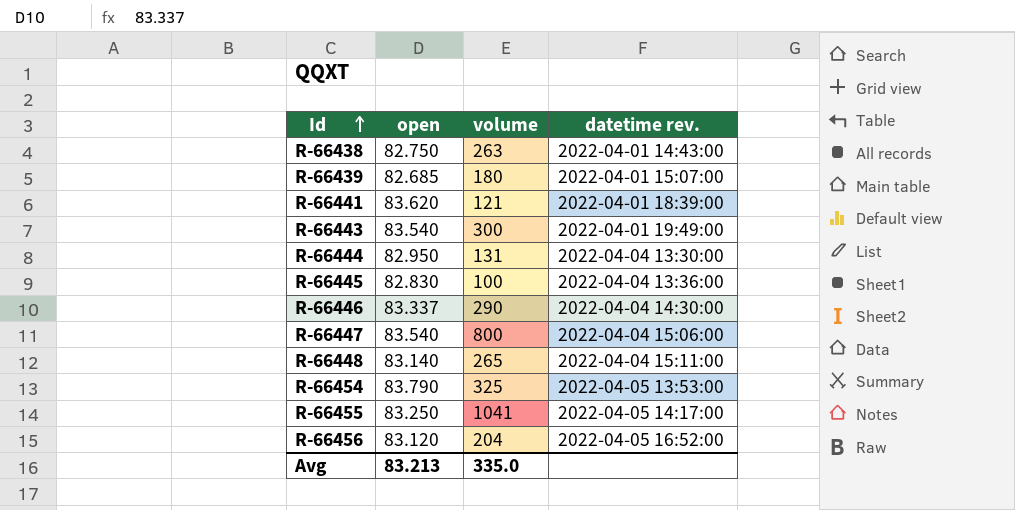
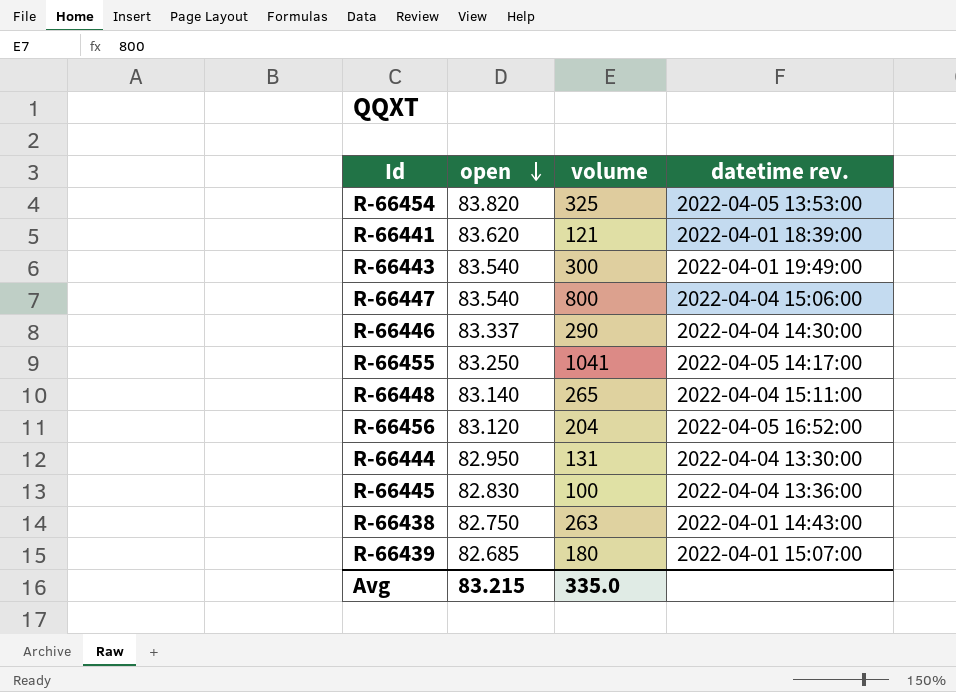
row order: Id ascending -> open descending
R-66454 | open: 83.790 -> 83.820
Avg | open: 83.213 -> 83.215

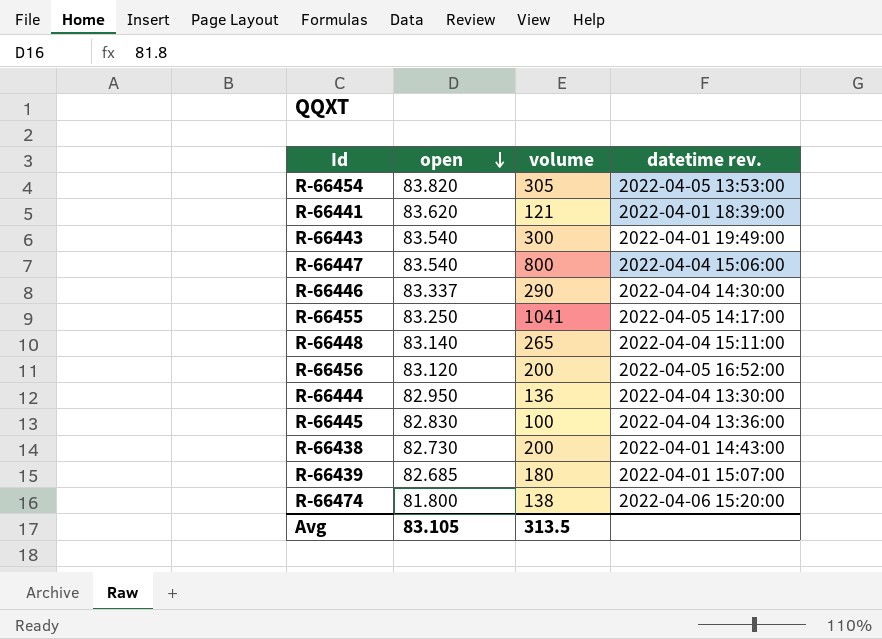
R-66454 | volume: 325 -> 305
R-66456 | volume: 204 -> 200
R-66444 | volume: 131 -> 136
R-66438 | open: 82.750 -> 82.730
R-66438 | volume: 263 -> 200
row R-66474: none -> 81.800 | 138 | 2022-04-06 15:20:00
Avg | open: 83.215 -> 83.105
Avg | volume: 335.0 -> 313.5

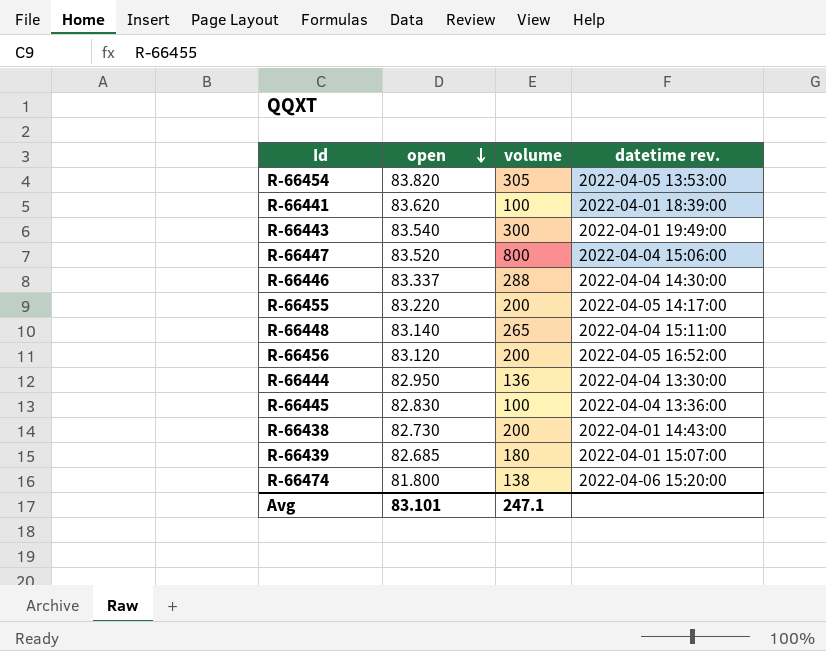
R-66441 | volume: 121 -> 100
R-66447 | open: 83.540 -> 83.520
R-66446 | volume: 290 -> 288
R-66455 | open: 83.250 -> 83.220
R-66455 | volume: 1041 -> 200
Avg | open: 83.105 -> 83.101
Avg | volume: 313.5 -> 247.1

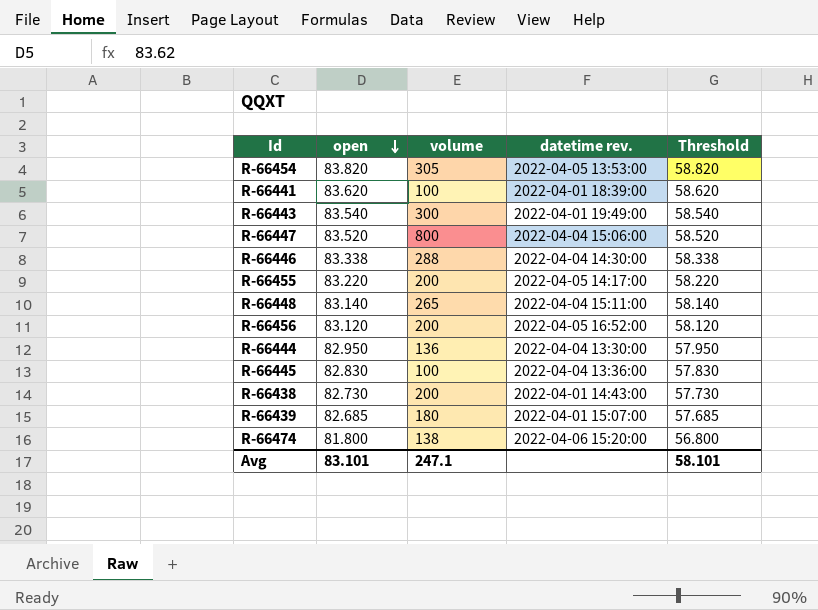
column Threshold | formula: none -> [open] - 25
R-66446 | open: 83.337 -> 83.338

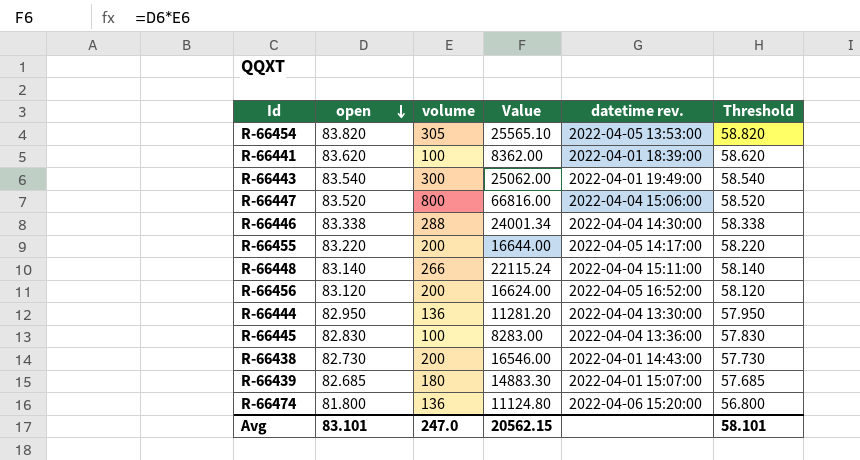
column Value | formula: none -> [open] * [volume]
R-66448 | volume: 265 -> 266
R-66474 | volume: 138 -> 136
Avg | volume: 247.1 -> 247.0

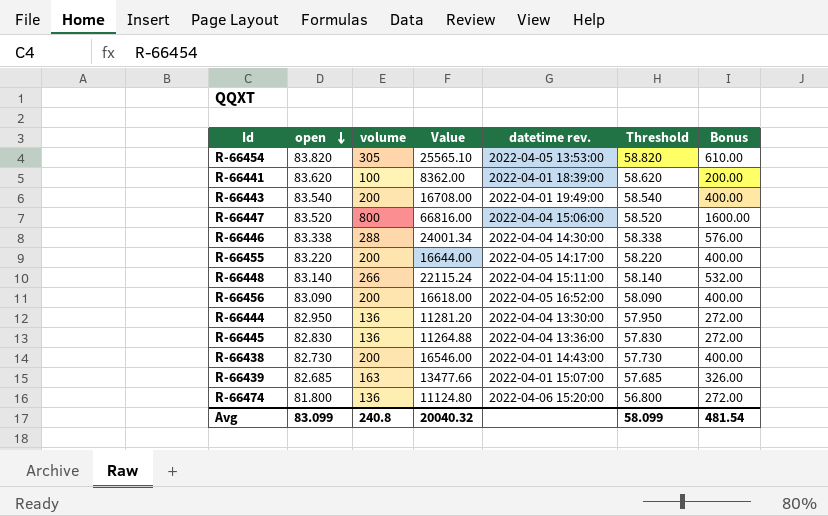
column Bonus | formula: none -> [volume] * 2
R-66443 | volume: 300 -> 200
R-66443 | Value: 25062.00 -> 16708.00
R-66456 | open: 83.120 -> 83.090
R-66456 | Value: 16624.00 -> 16618.00
R-66456 | Threshold: 58.120 -> 58.090
R-66445 | volume: 100 -> 136
R-66445 | Value: 8283.00 -> 11264.88
R-66439 | volume: 180 -> 163
R-66439 | Value: 14883.30 -> 13477.66
Avg | open: 83.101 -> 83.099
Avg | volume: 247.0 -> 240.8
Avg | Value: 20562.15 -> 20040.32
Avg | Threshold: 58.101 -> 58.099

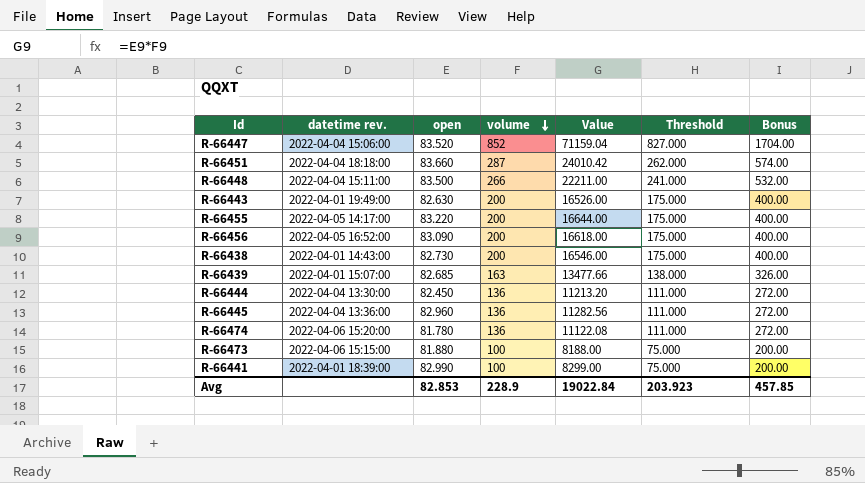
row order: open descending -> volume descending
column datetime rev. | position: 5 -> 2
column Threshold | formula: [open] - 25 -> [volume] - 25
row R-66454: 83.820 | 305 | 25565.10 | 2022-04-05 13:53:00 | 58.820 | 610.00 -> none
row R-66446: 83.338 | 288 | 24001.34 | 2022-04-04 14:30:00 | 58.338 | 576.00 -> none
R-66447 | volume: 800 -> 852
R-66447 | Value: 66816.00 -> 71159.04
R-66447 | Bonus: 1600.00 -> 1704.00
row R-66451: none -> 2022-04-04 18:18:00 | 83.660 | 287 | 24010.42 | 262.000 | 574.00
R-66448 | open: 83.140 -> 83.500
R-66448 | Value: 22115.24 -> 22211.00
R-66443 | open: 83.540 -> 82.630
R-66443 | Value: 16708.00 -> 16526.00
R-66444 | open: 82.950 -> 82.450
R-66444 | Value: 11281.20 -> 11213.20
R-66445 | open: 82.830 -> 82.960
R-66445 | Value: 11264.88 -> 11282.56
R-66474 | open: 81.800 -> 81.780
R-66474 | Value: 11124.80 -> 11122.08
row R-66473: none -> 2022-04-06 15:15:00 | 81.880 | 100 | 8188.00 | 75.000 | 200.00
R-66441 | open: 83.620 -> 82.990
R-66441 | Value: 8362.00 -> 8299.00
Avg | open: 83.099 -> 82.853
Avg | volume: 240.8 -> 228.9
Avg | Value: 20040.32 -> 19022.84
Avg | Threshold: 58.099 -> 203.923
Avg | Bonus: 481.54 -> 457.85

